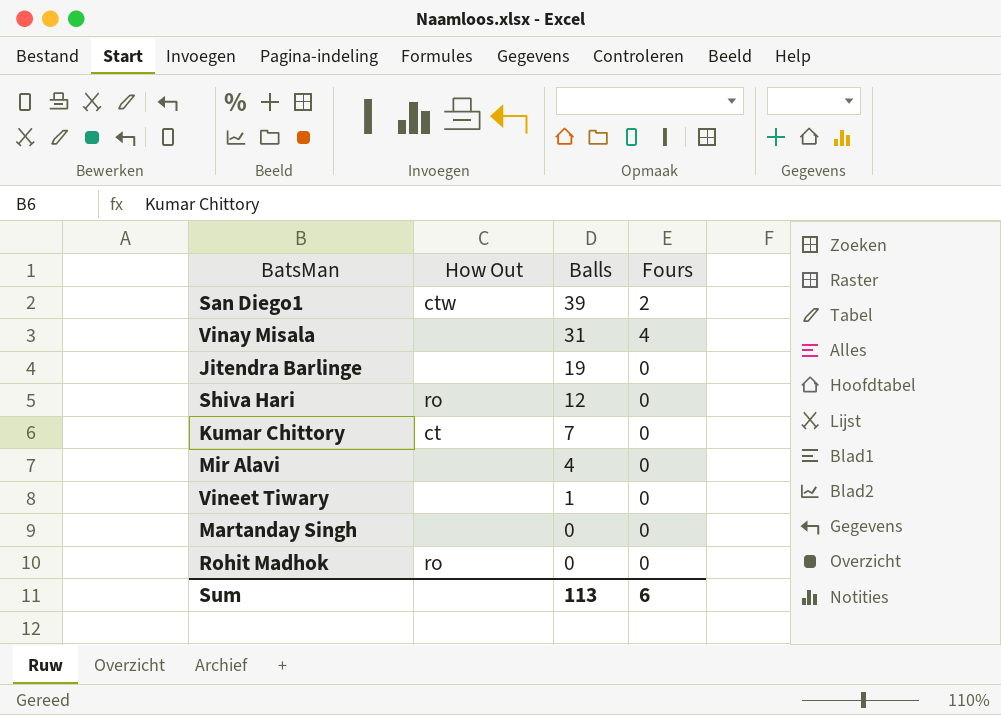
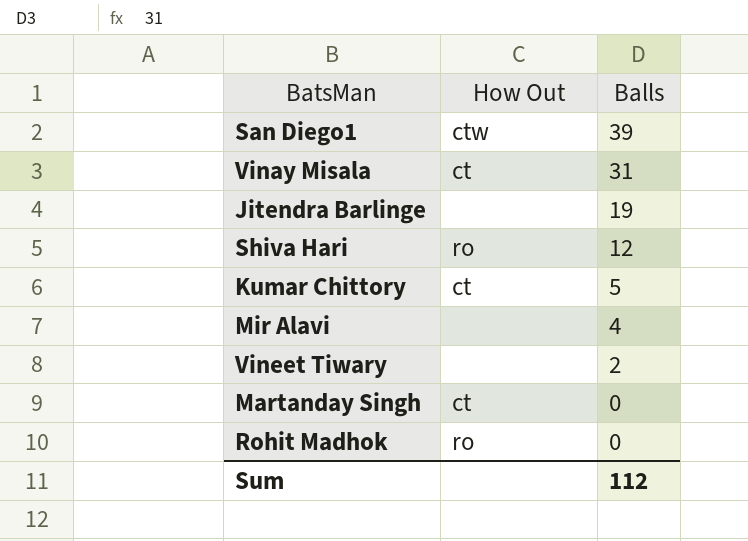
column Fours | position: 4 -> none
Vinay Misala | How Out: none -> ct
Kumar Chittory | Balls: 7 -> 5
Vineet Tiwary | Balls: 1 -> 2
Martanday Singh | How Out: none -> ct
Sum | Balls: 113 -> 112

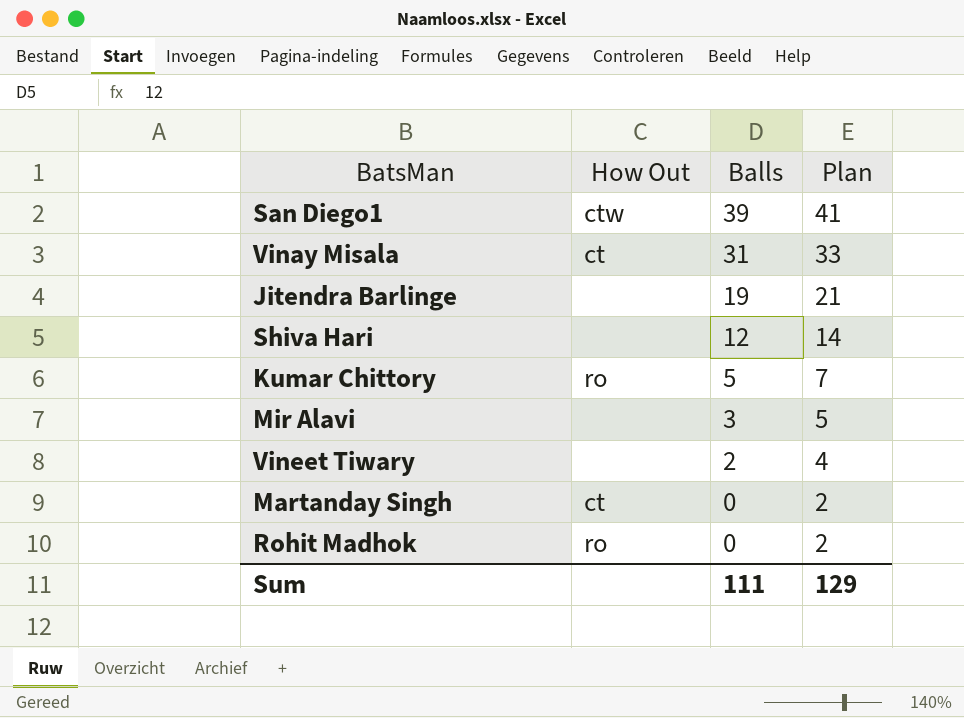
column Plan | formula: none -> [Balls] + 2
Shiva Hari | How Out: ro -> none
Kumar Chittory | How Out: ct -> ro
Mir Alavi | Balls: 4 -> 3
Sum | Balls: 112 -> 111

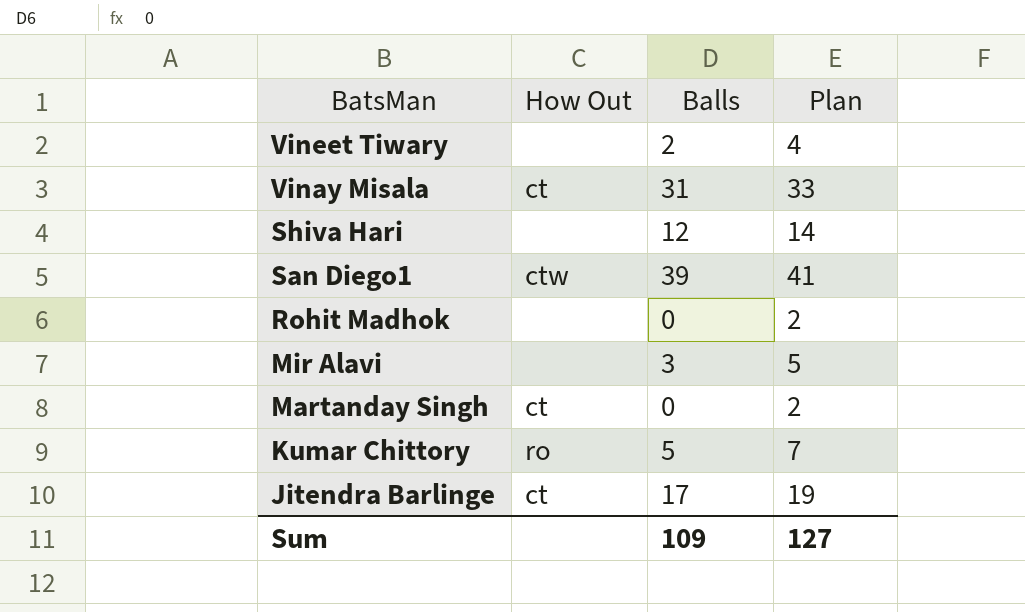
row order: Balls descending -> BatsMan descending
Rohit Madhok | How Out: ro -> none
Jitendra Barlinge | How Out: none -> ct
Jitendra Barlinge | Balls: 19 -> 17
Jitendra Barlinge | Plan: 21 -> 19
Sum | Balls: 111 -> 109
Sum | Plan: 129 -> 127

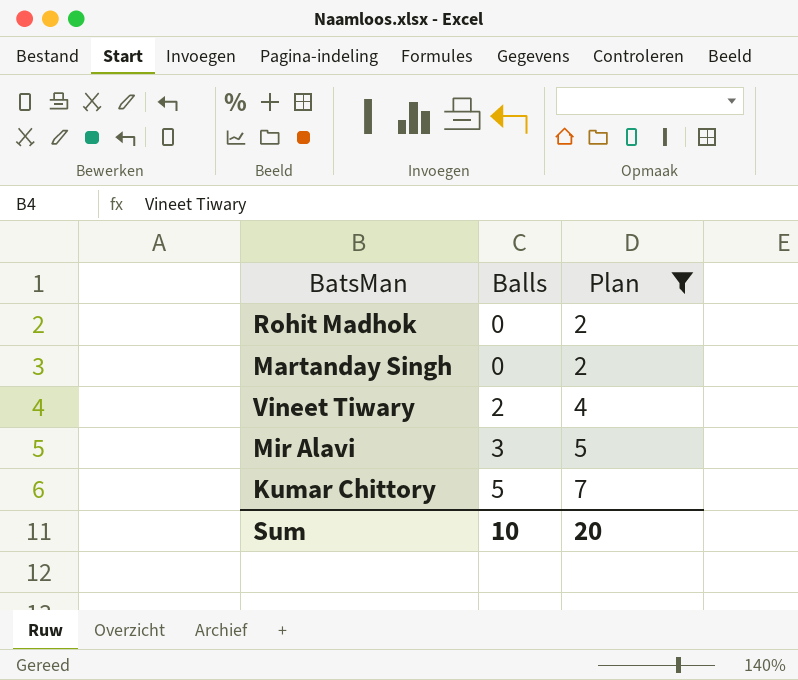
filter: none -> Plan <= 7
row order: BatsMan descending -> Balls ascending
column How Out | position: 2 -> none
Sum | Balls: 109 -> 10
Sum | Plan: 127 -> 20

